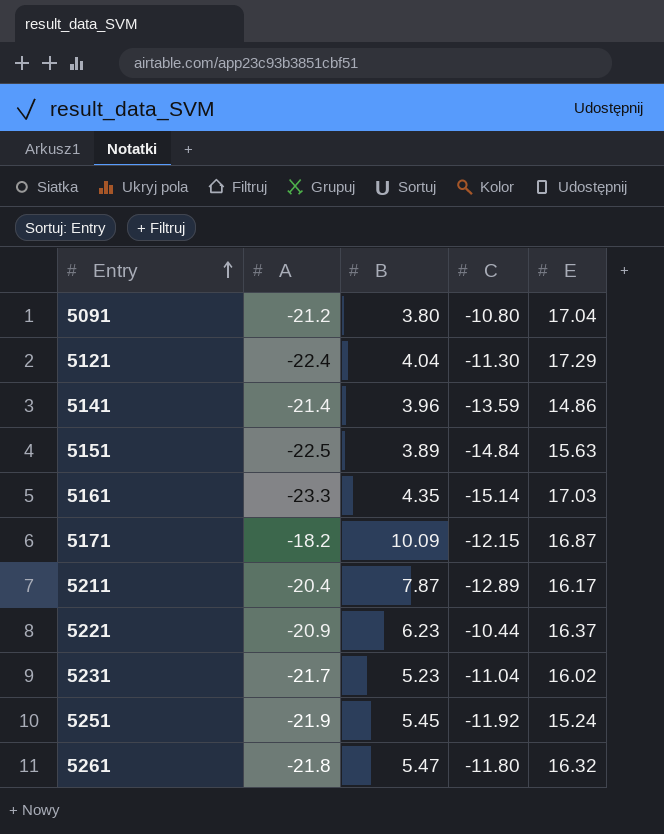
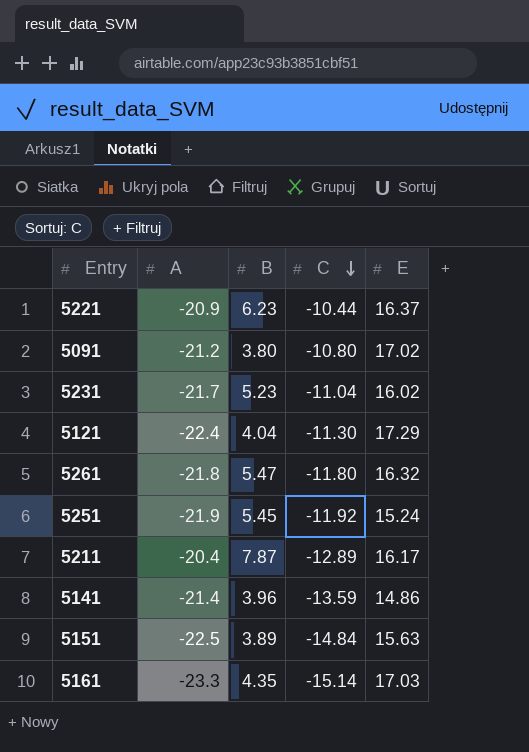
row order: Entry ascending -> C descending
row 5171: -18.2 | 10.09 | -12.15 | 16.87 -> none
5091 | E: 17.04 -> 17.02

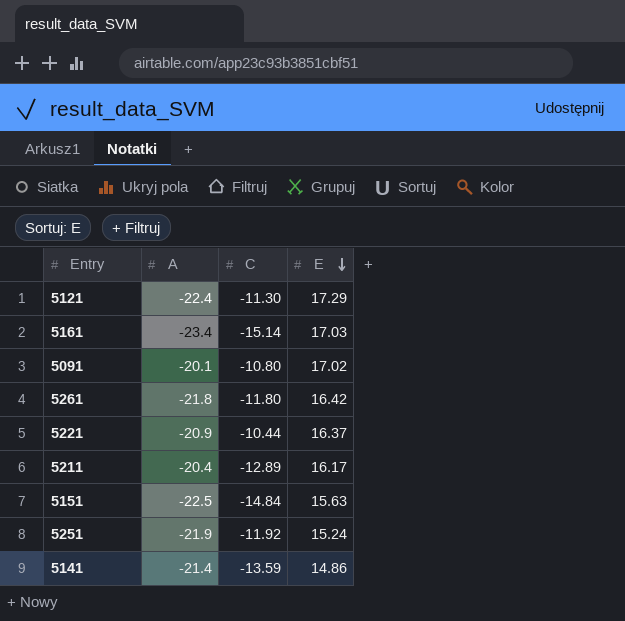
row order: C descending -> E descending
column B | position: 3 -> none
row 5231: -21.7 | 5.23 | -11.04 | 16.02 -> none
5161 | A: -23.3 -> -23.4
5091 | A: -21.2 -> -20.1
5261 | E: 16.32 -> 16.42

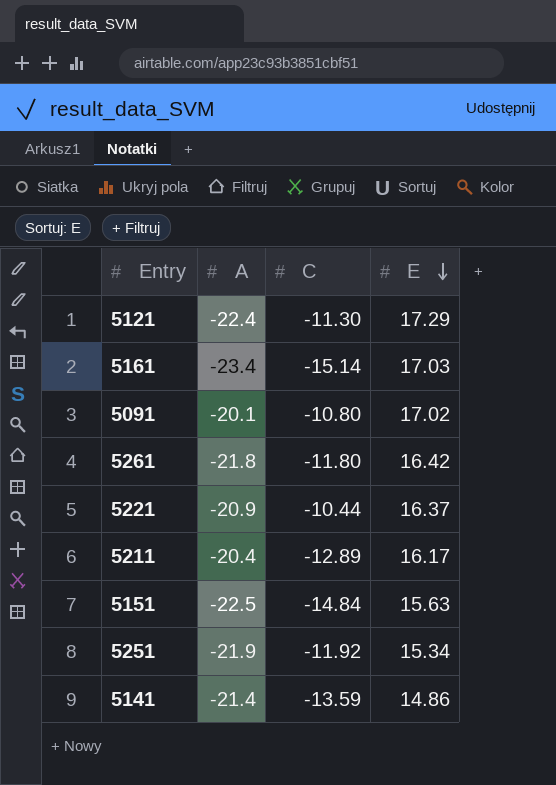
5251 | E: 15.24 -> 15.34

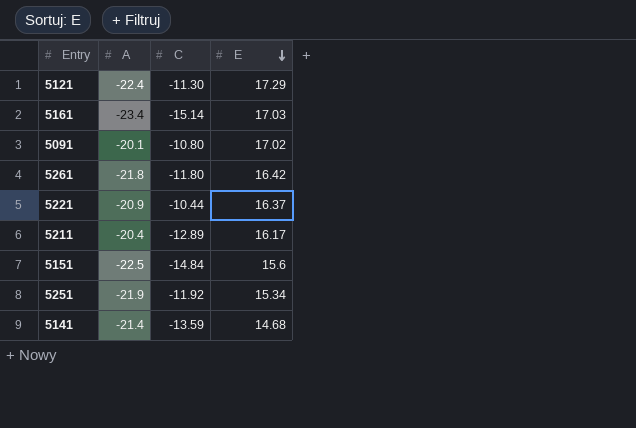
5151 | E: 15.63 -> 15.6
5141 | E: 14.86 -> 14.68

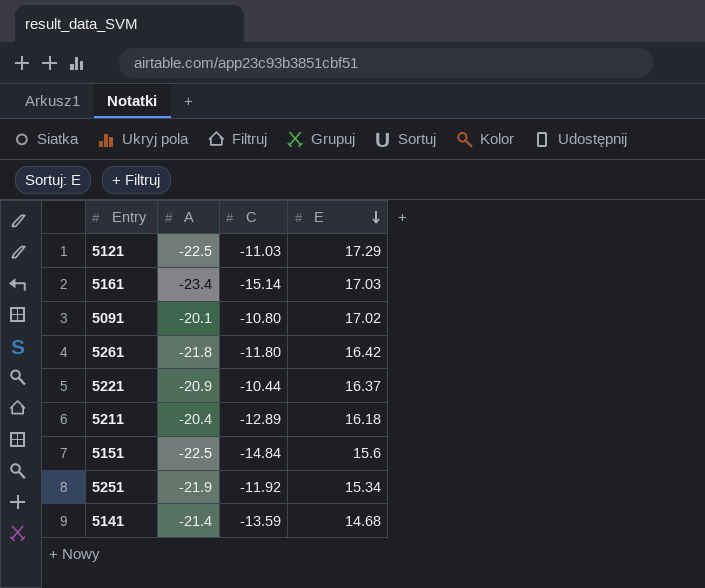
5121 | A: -22.4 -> -22.5
5121 | C: -11.30 -> -11.03
5211 | E: 16.17 -> 16.18

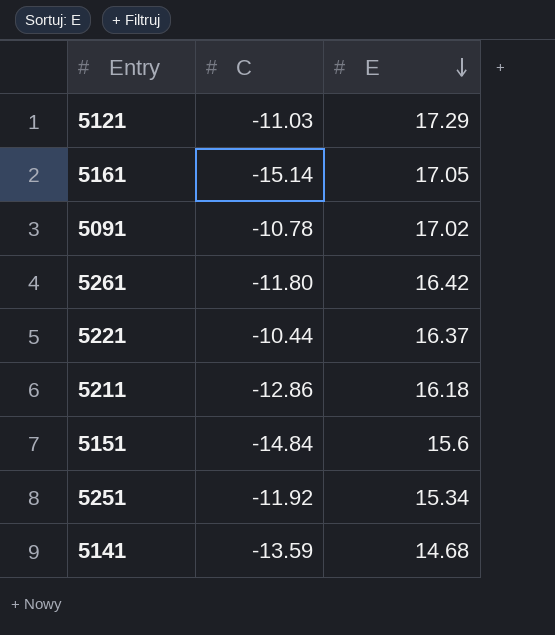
column A | position: 2 -> none
5161 | E: 17.03 -> 17.05
5091 | C: -10.80 -> -10.78
5211 | C: -12.89 -> -12.86

